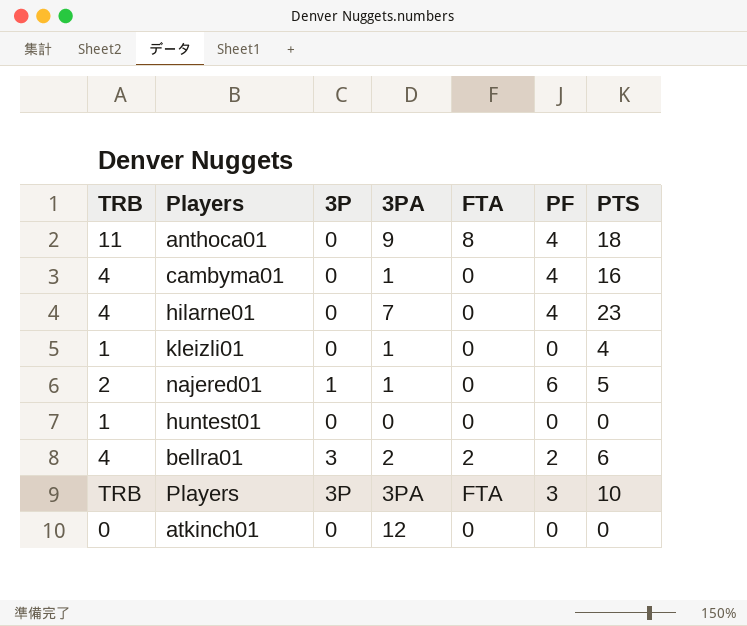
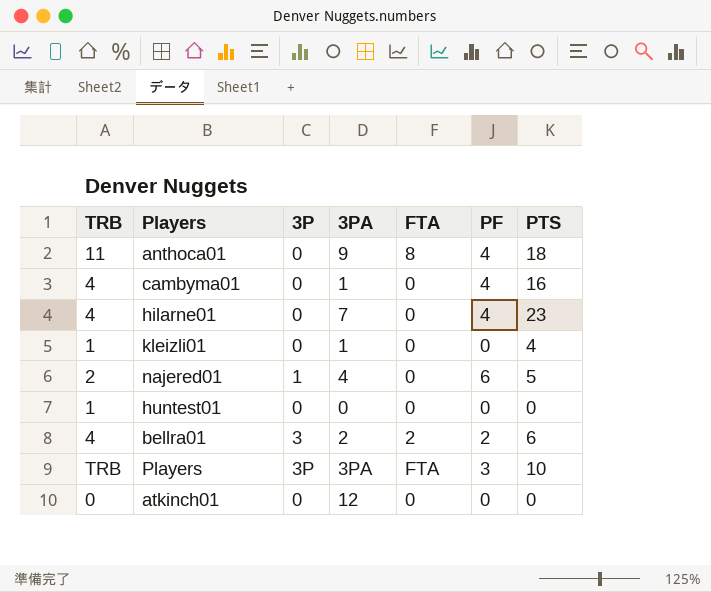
najered01 | 3PA: 1 -> 4

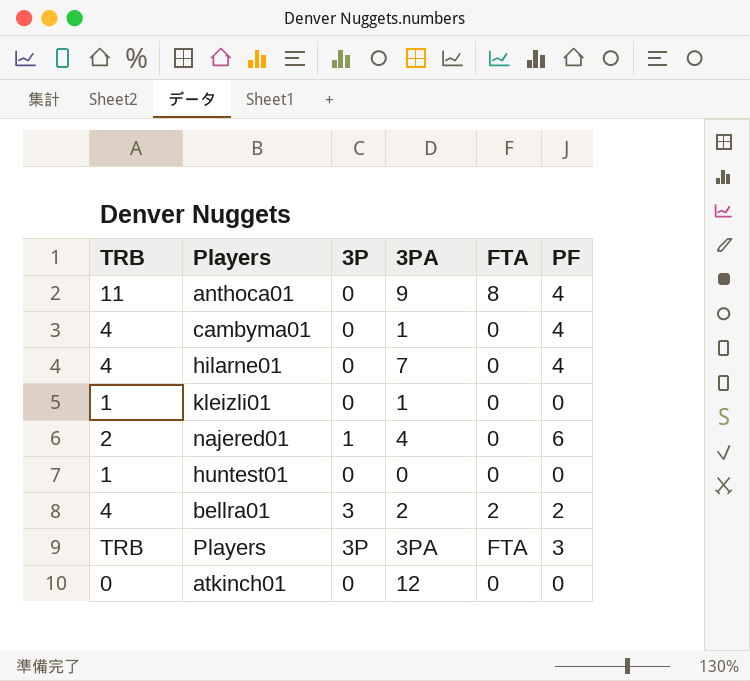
column PTS | position: 7 -> none

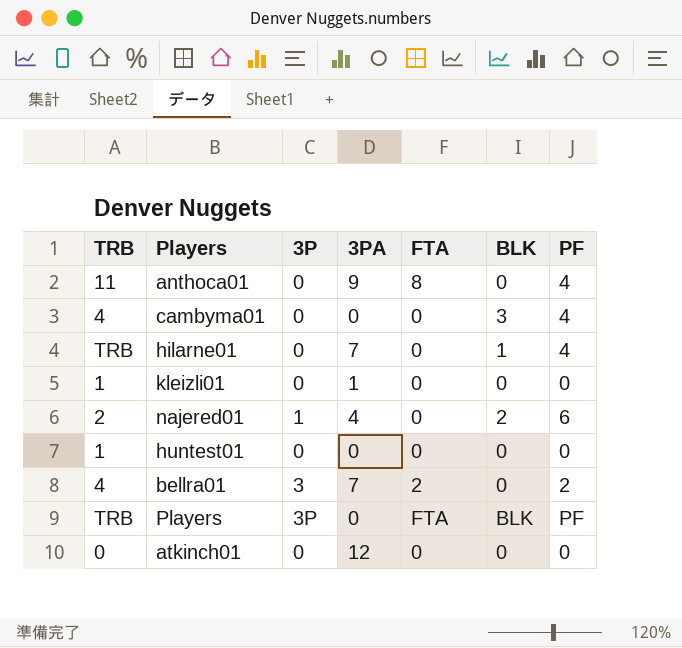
column BLK | position: none -> 6
cambyma01 | 3PA: 1 -> 0
hilarne01 | TRB: 4 -> TRB
bellra01 | 3PA: 2 -> 7
Players | 3PA: 3PA -> 0
Players | PF: 3 -> PF

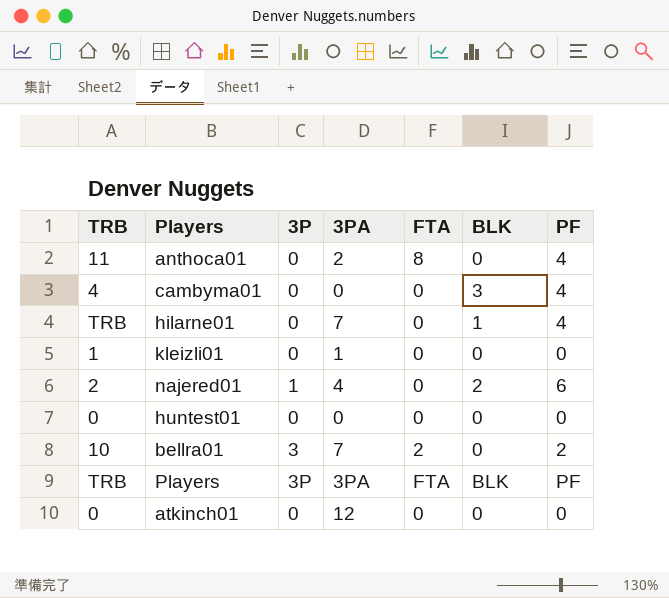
anthoca01 | 3PA: 9 -> 2
huntest01 | TRB: 1 -> 0
bellra01 | TRB: 4 -> 10
Players | 3PA: 0 -> 3PA

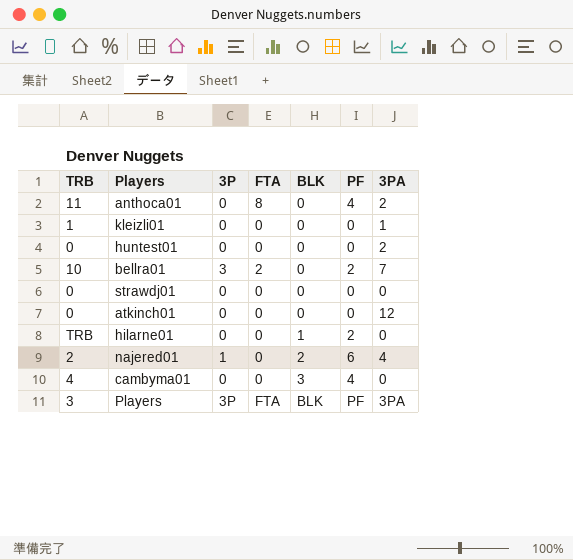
row order: none -> BLK ascending
column 3PA | position: 4 -> 7
huntest01 | 3PA: 0 -> 2
row strawdj01: none -> 0 | 0 | 0 | 0 | 0 | 0
hilarne01 | PF: 4 -> 2
hilarne01 | 3PA: 7 -> 0
Players | TRB: TRB -> 3

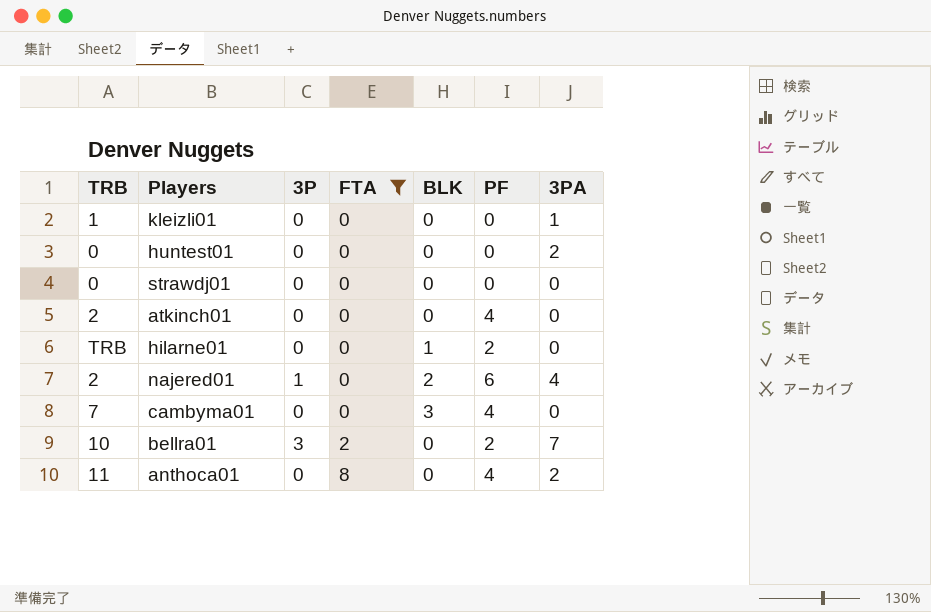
filter: none -> FTA != FTA
row order: BLK ascending -> FTA ascending
atkinch01 | TRB: 0 -> 2
atkinch01 | PF: 0 -> 4
atkinch01 | 3PA: 12 -> 0
cambyma01 | TRB: 4 -> 7

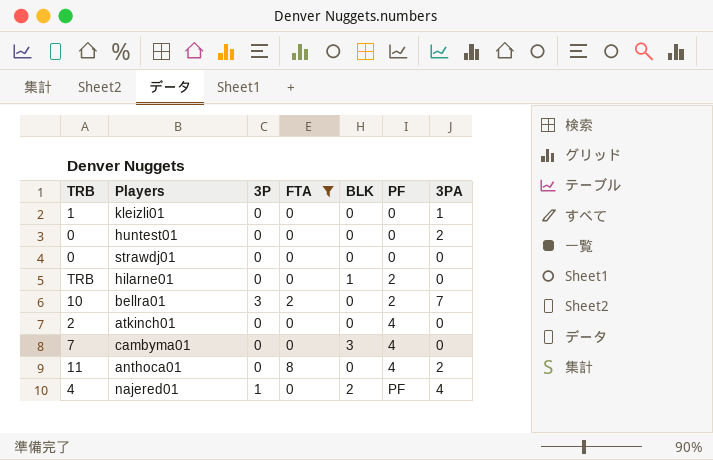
row order: FTA ascending -> PF ascending
najered01 | TRB: 2 -> 4
najered01 | PF: 6 -> PF

